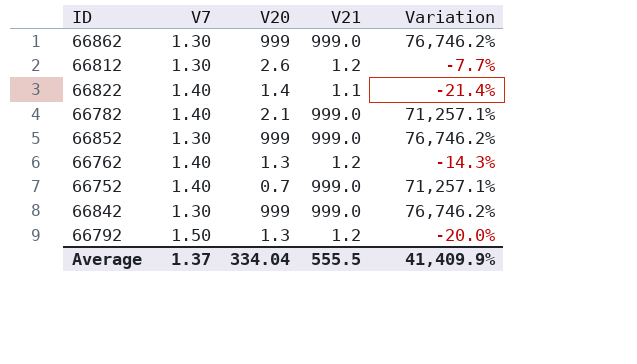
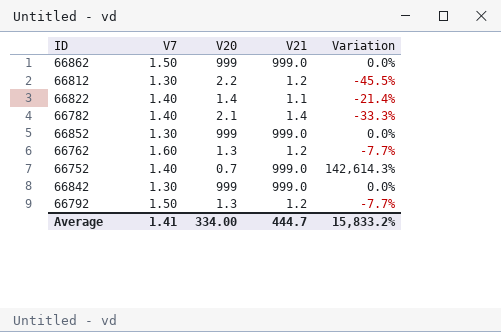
column Variation | formula: ([V21] - [V7]) / [V7] -> ([V21] - [V20]) / [V20]
66862 | V7: 1.30 -> 1.50
66812 | V20: 2.6 -> 2.2
66782 | V21: 999.0 -> 1.4
66762 | V7: 1.40 -> 1.60
Average | V7: 1.37 -> 1.41
Average | V20: 334.04 -> 334.00
Average | V21: 555.5 -> 444.7
Average | Variation: 41,409.9% -> 15,833.2%

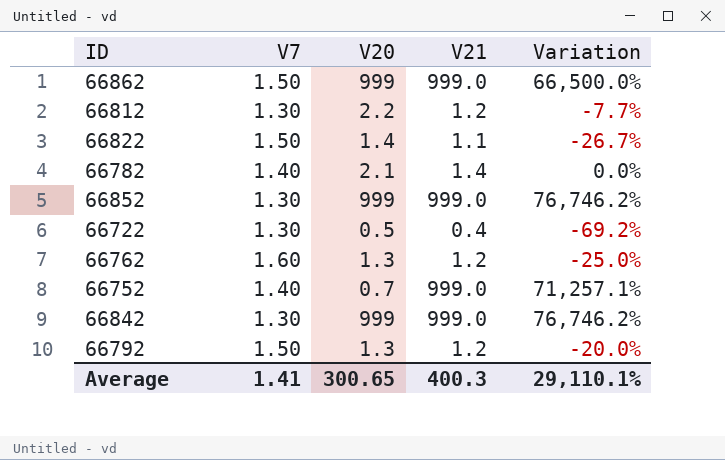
column Variation | formula: ([V21] - [V20]) / [V20] -> ([V21] - [V7]) / [V7]
66822 | V7: 1.40 -> 1.50
row 66722: none -> 1.30 | 0.5 | 0.4 | -69.2%
Average | V20: 334.00 -> 300.65
Average | V21: 444.7 -> 400.3
Average | Variation: 15,833.2% -> 29,110.1%

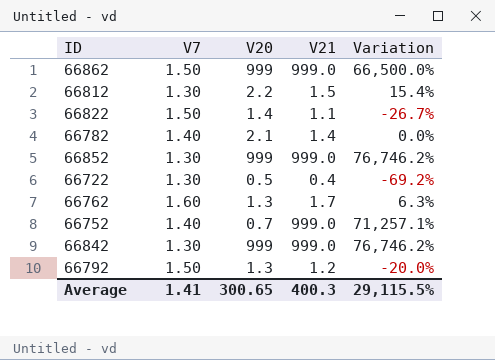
66812 | V21: 1.2 -> 1.5
66812 | Variation: -7.7% -> 15.4%
66762 | V21: 1.2 -> 1.7
66762 | Variation: -25.0% -> 6.3%
Average | Variation: 29,110.1% -> 29,115.5%

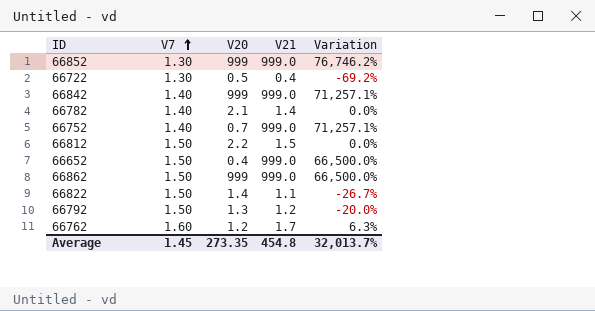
row order: none -> V7 ascending
66842 | V7: 1.30 -> 1.40
66842 | Variation: 76,746.2% -> 71,257.1%
66812 | V7: 1.30 -> 1.50
66812 | Variation: 15.4% -> 0.0%
row 66652: none -> 1.50 | 0.4 | 999.0 | 66,500.0%
66762 | V20: 1.3 -> 1.2
Average | V7: 1.41 -> 1.45
Average | V20: 300.65 -> 273.35
Average | V21: 400.3 -> 454.8
Average | Variation: 29,115.5% -> 32,013.7%

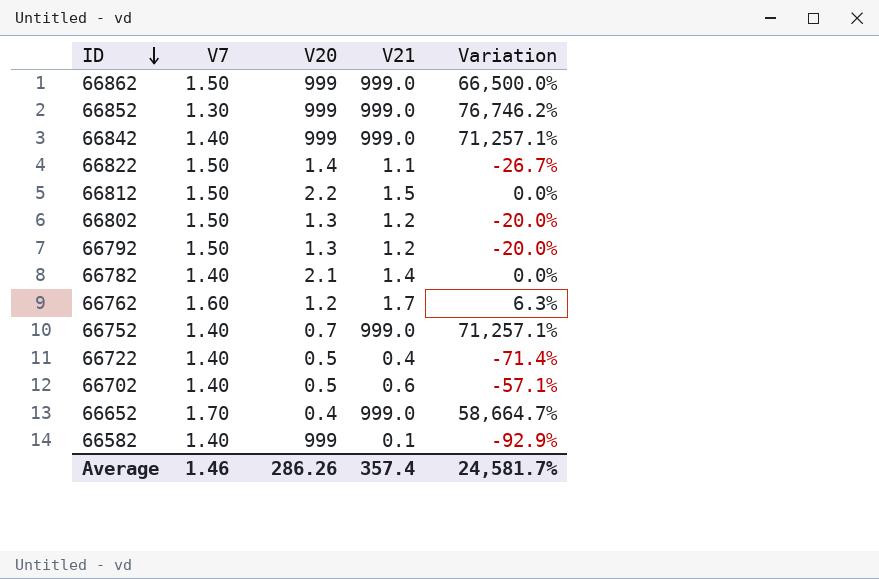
row order: V7 ascending -> ID descending
row 66802: none -> 1.50 | 1.3 | 1.2 | -20.0%
66722 | V7: 1.30 -> 1.40
66722 | Variation: -69.2% -> -71.4%
row 66702: none -> 1.40 | 0.5 | 0.6 | -57.1%
66652 | V7: 1.50 -> 1.70
66652 | Variation: 66,500.0% -> 58,664.7%
row 66582: none -> 1.40 | 999 | 0.1 | -92.9%
Average | V7: 1.45 -> 1.46
Average | V20: 273.35 -> 286.26
Average | V21: 454.8 -> 357.4
Average | Variation: 32,013.7% -> 24,581.7%

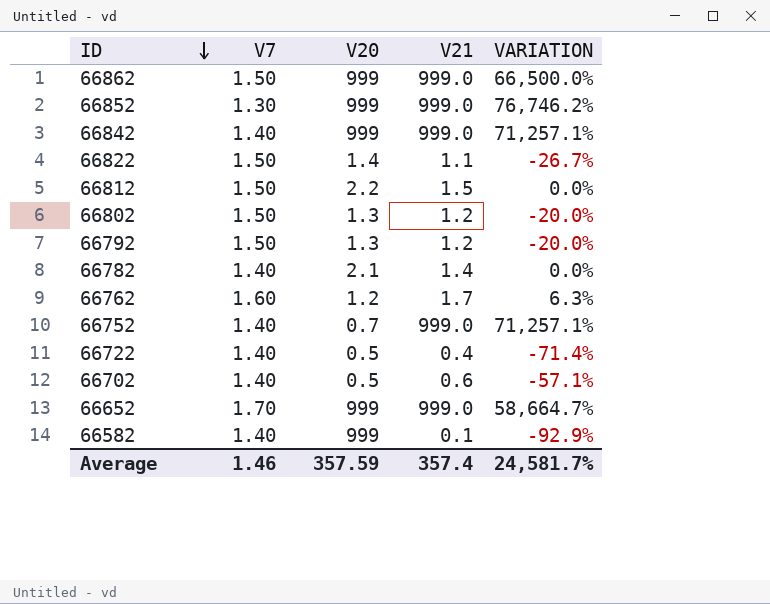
column name: Variation -> VARIATION
66652 | V20: 0.4 -> 999
Average | V20: 286.26 -> 357.59

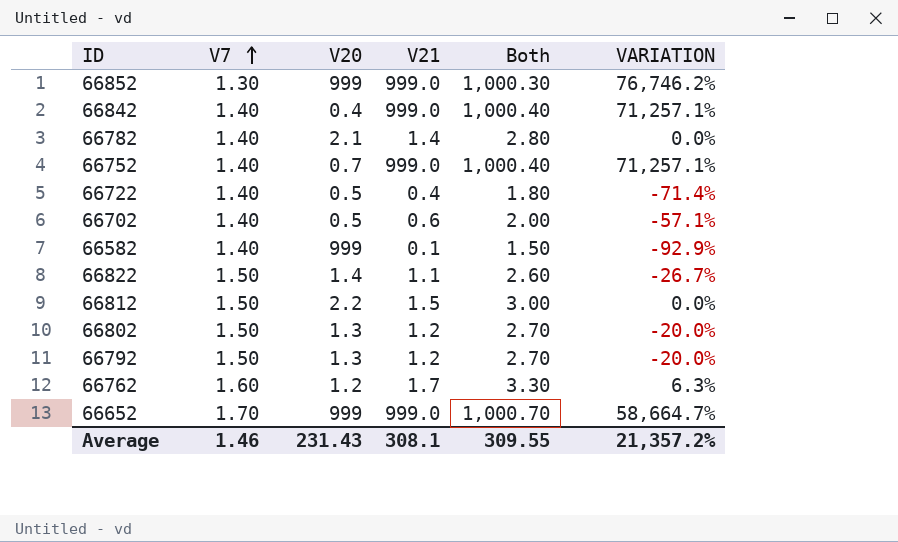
row order: ID descending -> V7 ascending
column Both | formula: none -> [V7] + [V21]
row 66862: 1.50 | 999 | 999.0 | 66,500.0% -> none
66842 | V20: 999 -> 0.4
Average | V20: 357.59 -> 231.43
Average | V21: 357.4 -> 308.1
Average | VARIATION: 24,581.7% -> 21,357.2%

